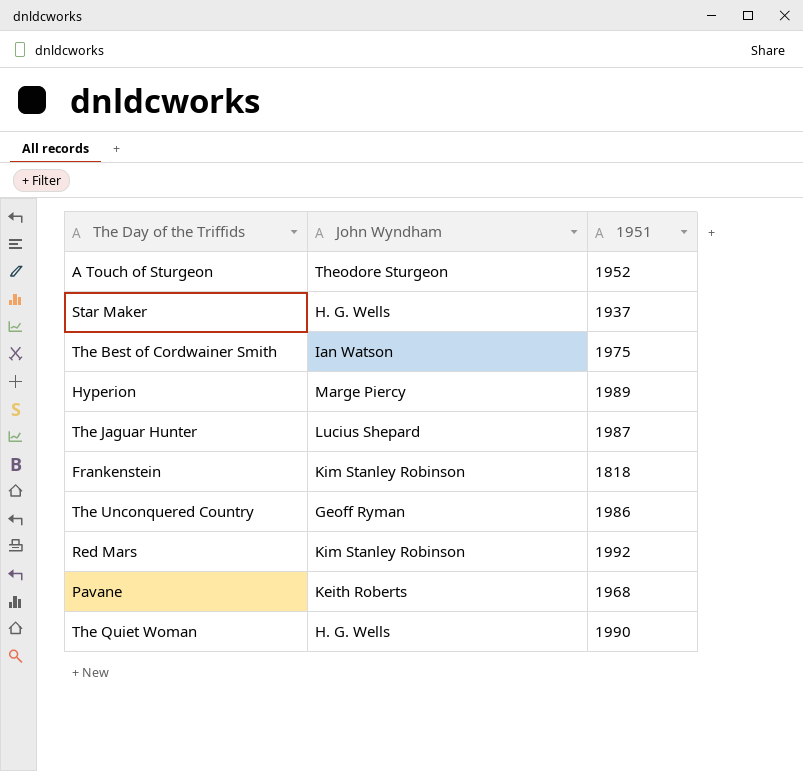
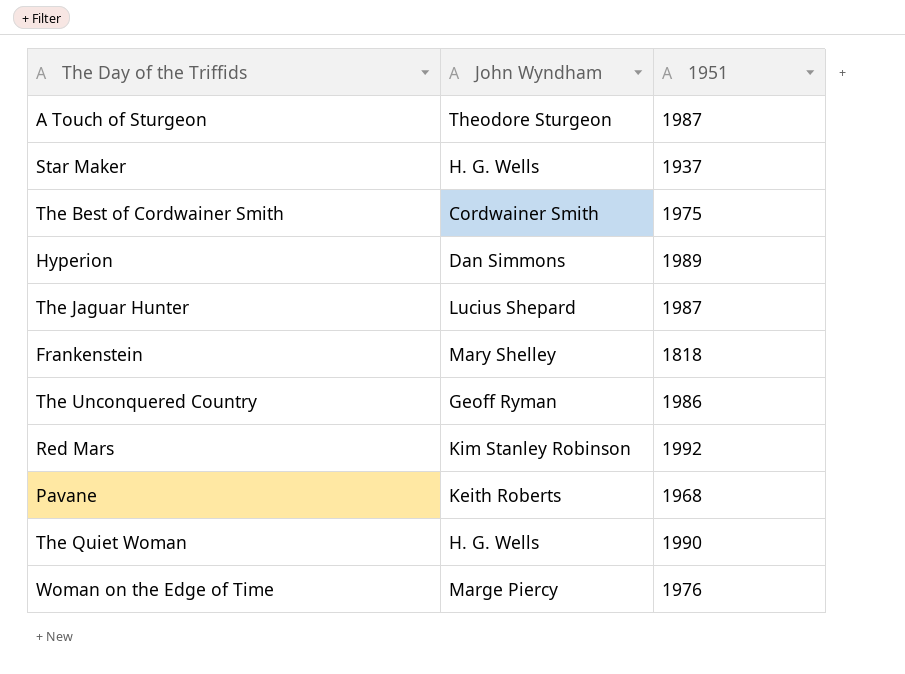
A Touch of Sturgeon | 1951: 1952 -> 1987
The Best of Cordwainer Smith | John Wyndham: Ian Watson -> Cordwainer Smith
Hyperion | John Wyndham: Marge Piercy -> Dan Simmons
Frankenstein | John Wyndham: Kim Stanley Robinson -> Mary Shelley
row Woman on the Edge of Time: none -> Marge Piercy | 1976

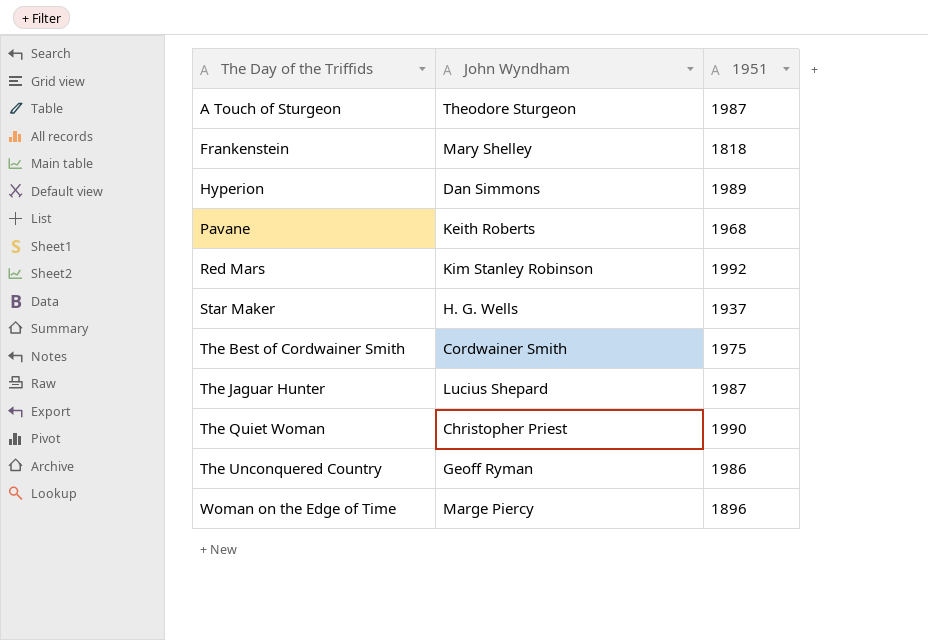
row order: none -> The Day of the Triffids ascending
The Quiet Woman | John Wyndham: H. G. Wells -> Christopher Priest
Woman on the Edge of Time | 1951: 1976 -> 1896

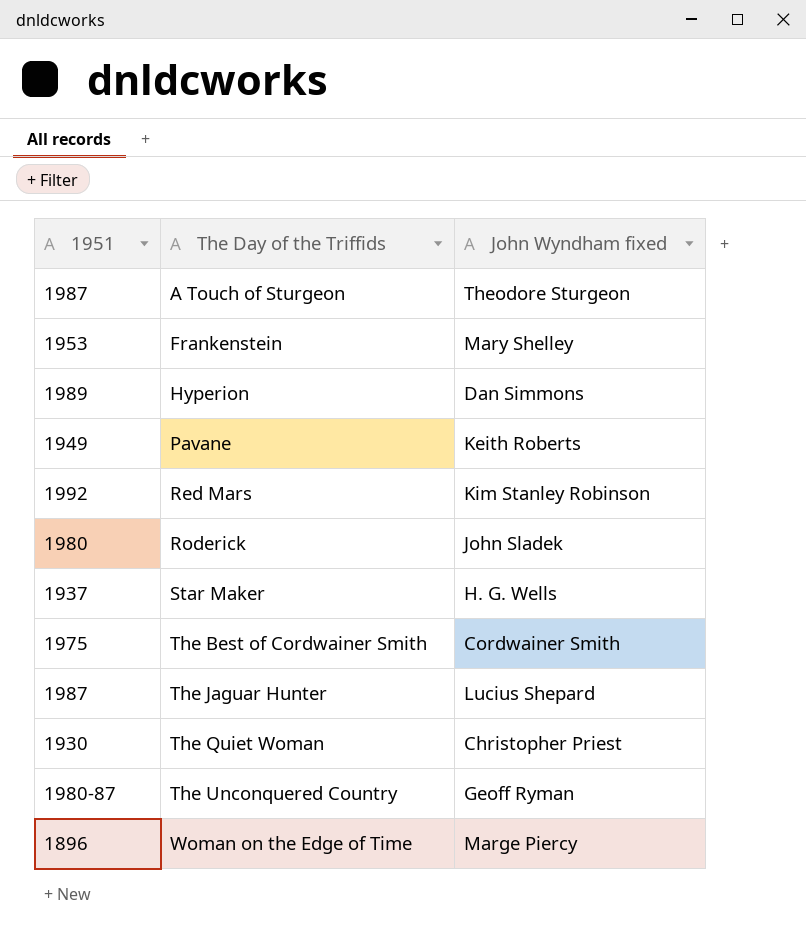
column 1951 | position: 3 -> 1
column name: John Wyndham -> John Wyndham fixed
Frankenstein | 1951: 1818 -> 1953
Pavane | 1951: 1968 -> 1949
row Roderick: none -> 1980 | John Sladek
The Quiet Woman | 1951: 1990 -> 1930
The Unconquered Country | 1951: 1986 -> 1980-87

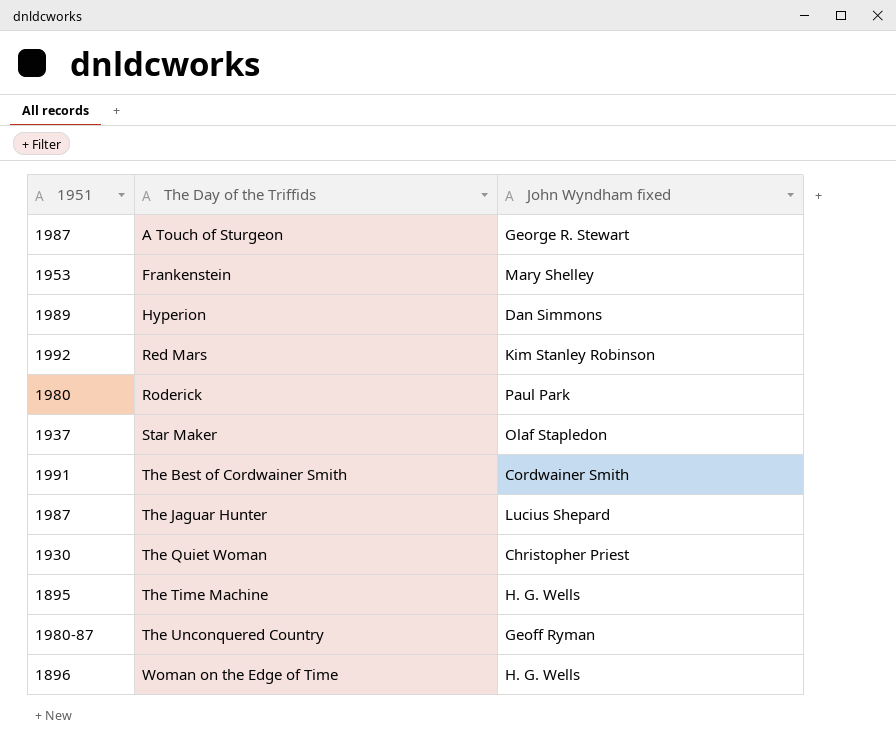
row Pavane: 1949 | Keith Roberts -> none
A Touch of Sturgeon | John Wyndham fixed: Theodore Sturgeon -> George R. Stewart
Roderick | John Wyndham fixed: John Sladek -> Paul Park
Star Maker | John Wyndham fixed: H. G. Wells -> Olaf Stapledon
The Best of Cordwainer Smith | 1951: 1975 -> 1991
row The Time Machine: none -> 1895 | H. G. Wells
Woman on the Edge of Time | John Wyndham fixed: Marge Piercy -> H. G. Wells

